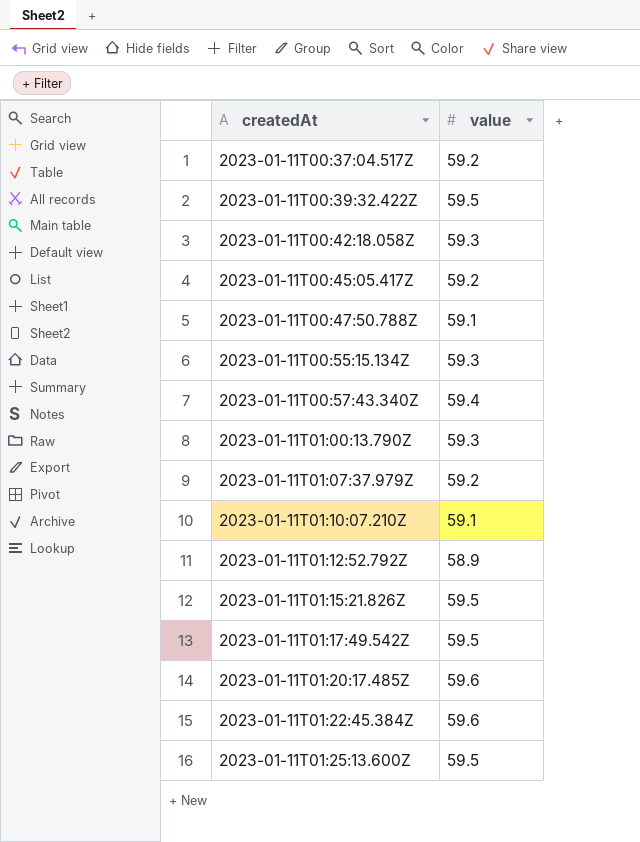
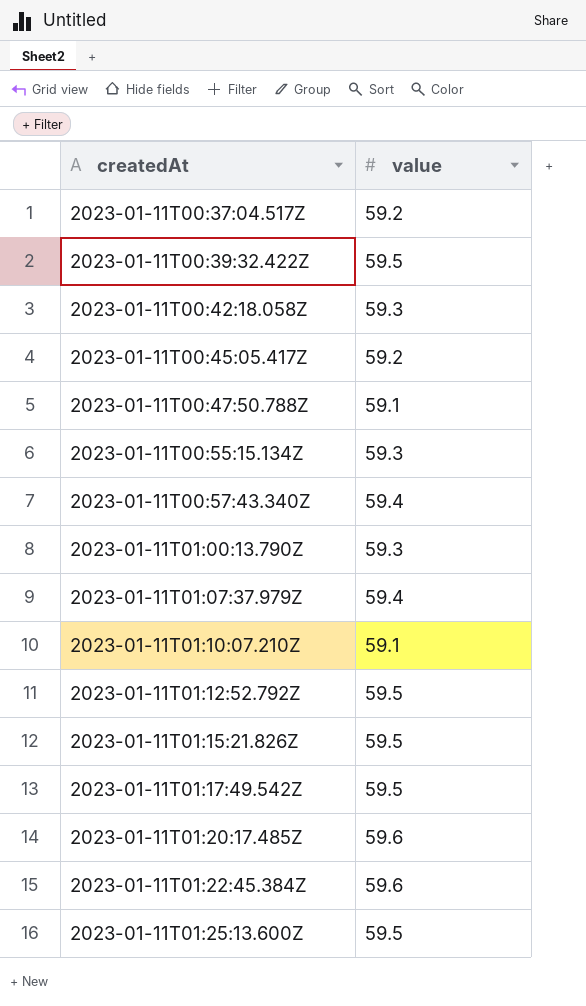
2023-01-11T01:07:37.979Z | value: 59.2 -> 59.4
2023-01-11T01:12:52.792Z | value: 58.9 -> 59.5

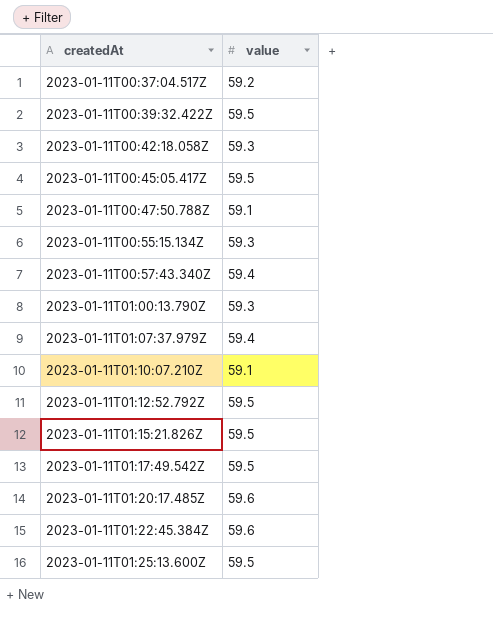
2023-01-11T00:45:05.417Z | value: 59.2 -> 59.5

